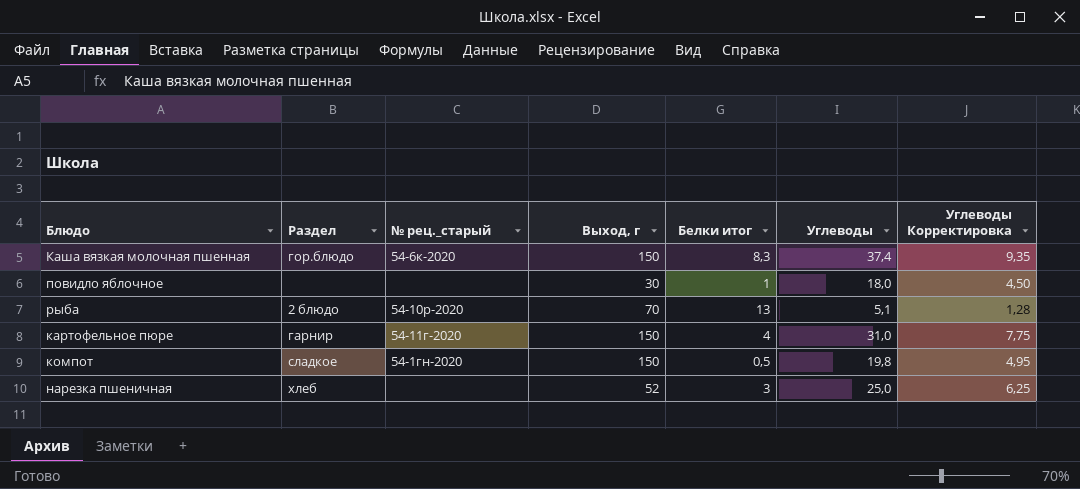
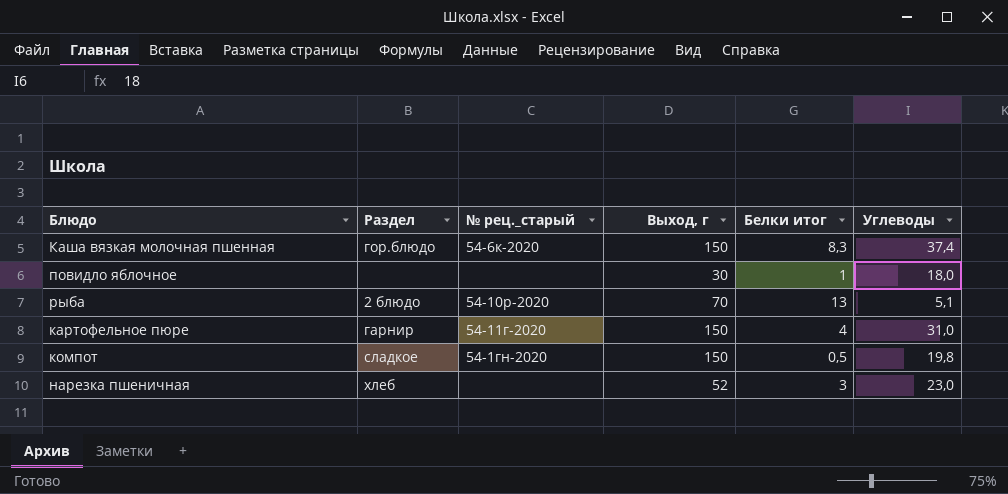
column Углеводы Корректировка | formula: [Углеводы] * 0,25 -> none
нарезка пшеничная | Углеводы: 25,0 -> 23,0

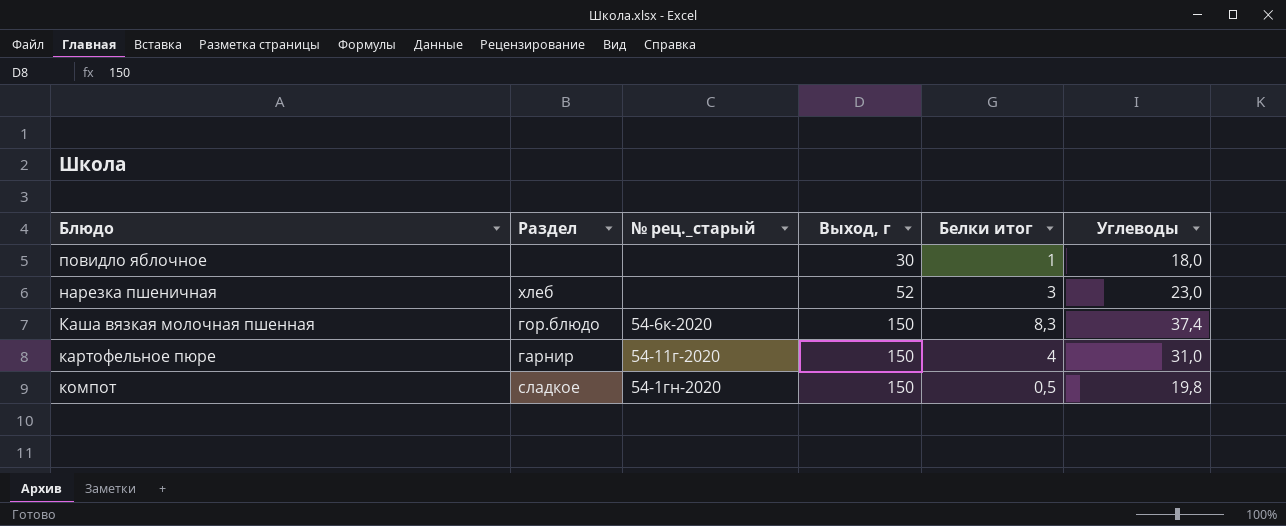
row order: none -> Выход, г ascending
row рыба: 2 блюдо | 54-10р-2020 | 70 | 13 | 5,1 -> none

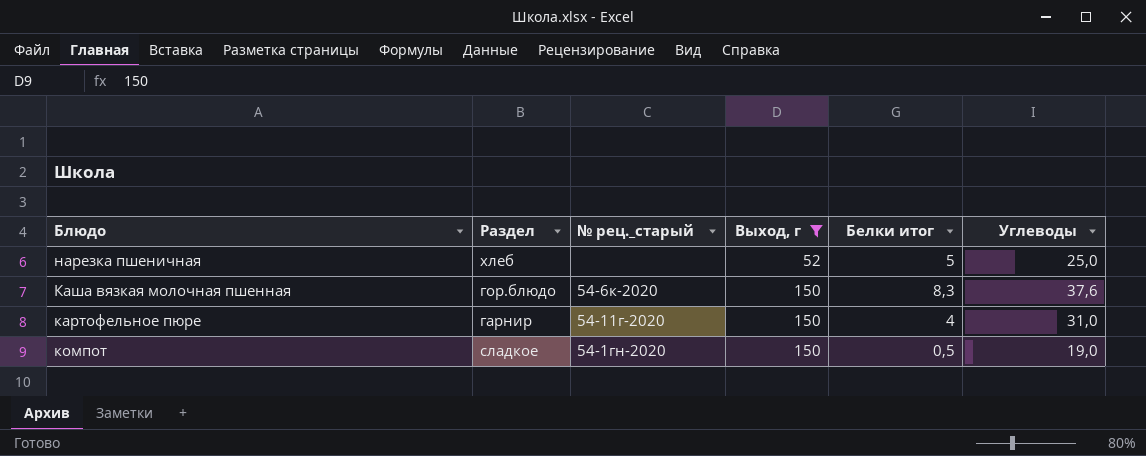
filter: none -> Выход, г != 30
нарезка пшеничная | Белки итог: 3 -> 5
нарезка пшеничная | Углеводы: 23,0 -> 25,0
Каша вязкая молочная пшенная | Углеводы: 37,4 -> 37,6
компот | Углеводы: 19,8 -> 19,0

